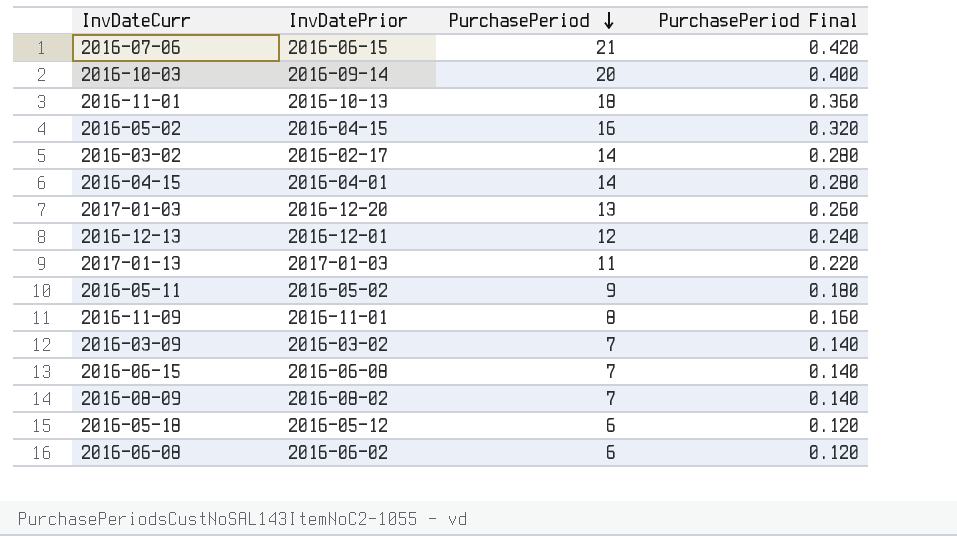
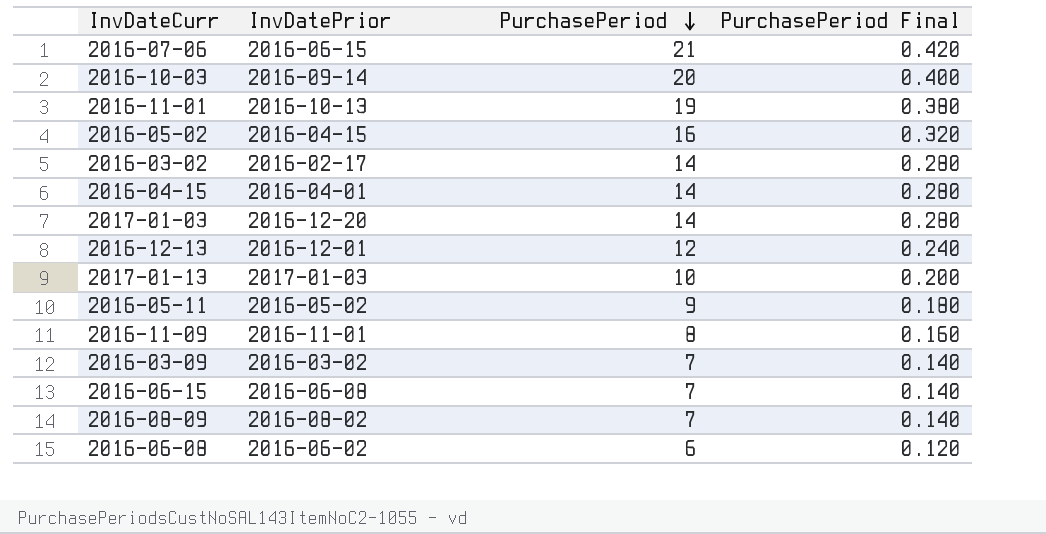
row 2016-05-18: 2016-05-12 | 6 | 0.120 -> none
2016-11-01 | PurchasePeriod: 18 -> 19
2016-11-01 | PurchasePeriod Final: 0.360 -> 0.380
2017-01-03 | PurchasePeriod: 13 -> 14
2017-01-03 | PurchasePeriod Final: 0.260 -> 0.280
2017-01-13 | PurchasePeriod: 11 -> 10
2017-01-13 | PurchasePeriod Final: 0.220 -> 0.200

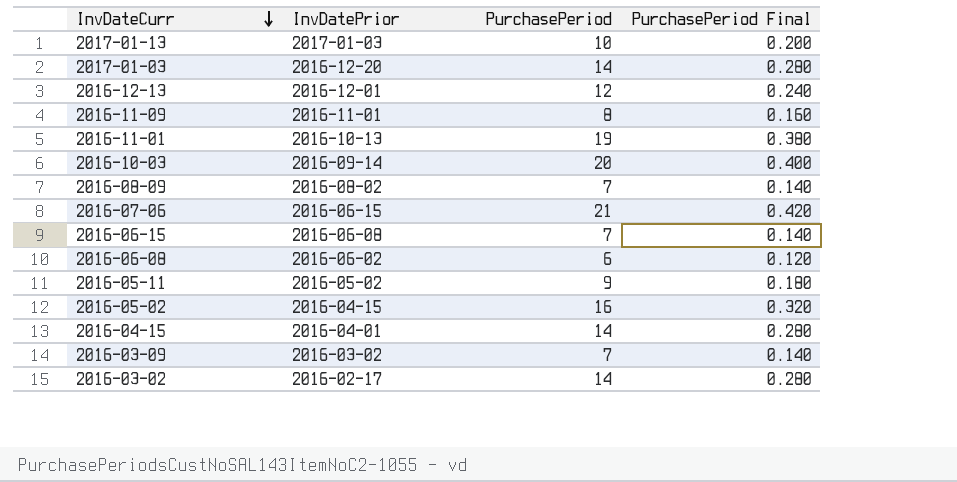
row order: PurchasePeriod descending -> InvDateCurr descending

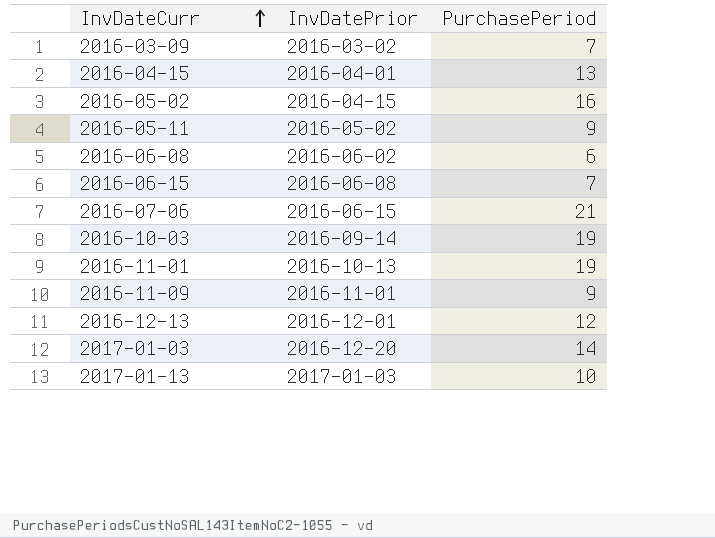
row order: InvDateCurr descending -> InvDateCurr ascending
column PurchasePeriod Final | formula: [PurchasePeriod] * 0.02 -> none
row 2016-08-09: 2016-08-02 | 7 | 0.140 -> none
row 2016-03-02: 2016-02-17 | 14 | 0.280 -> none
2016-04-15 | PurchasePeriod: 14 -> 13
2016-10-03 | PurchasePeriod: 20 -> 19
2016-11-09 | PurchasePeriod: 8 -> 9

